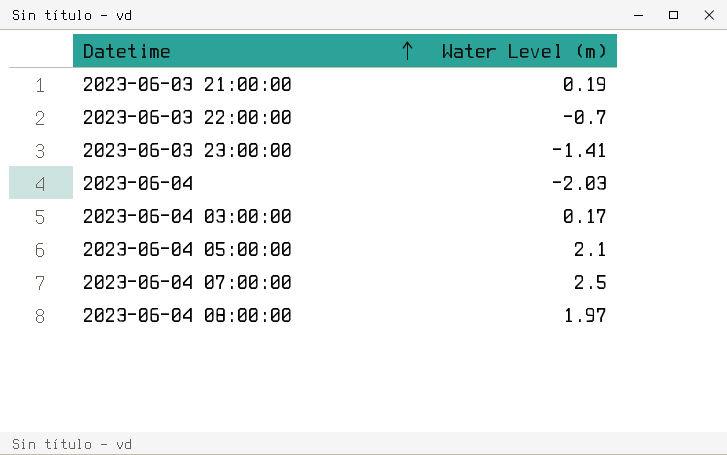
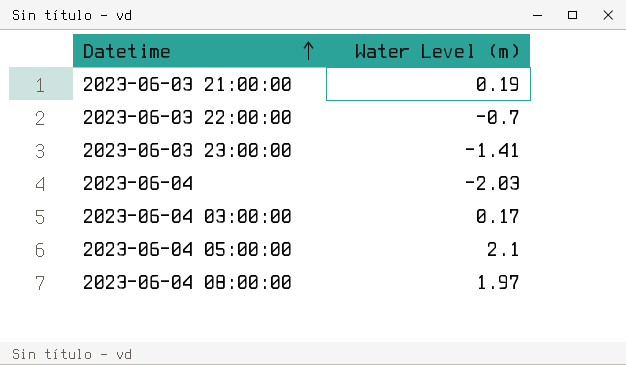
row 2023-06-04 07:00:00: 2.5 -> none

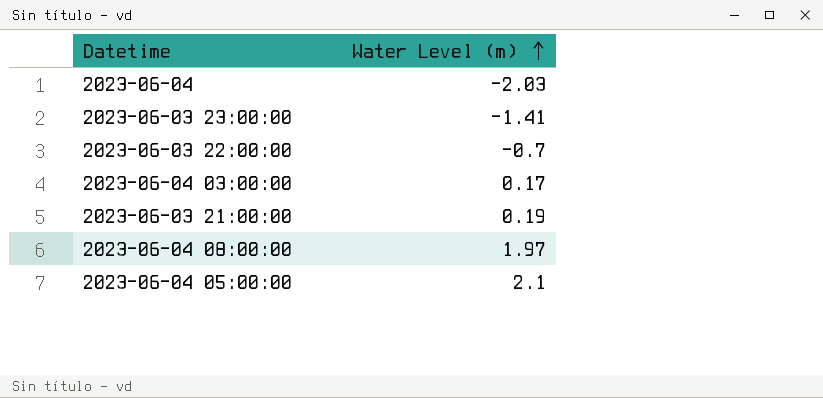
row order: Datetime ascending -> Water Level (m) ascending

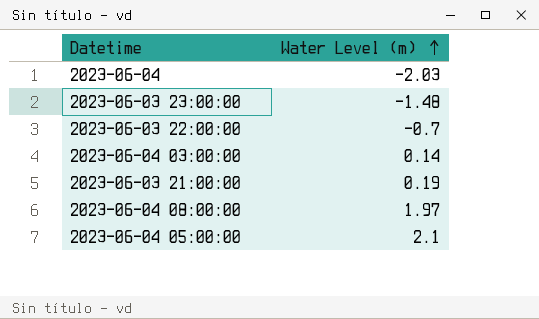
2023-06-03 23:00:00 | Water Level (m): -1.41 -> -1.48
2023-06-04 03:00:00 | Water Level (m): 0.17 -> 0.14

